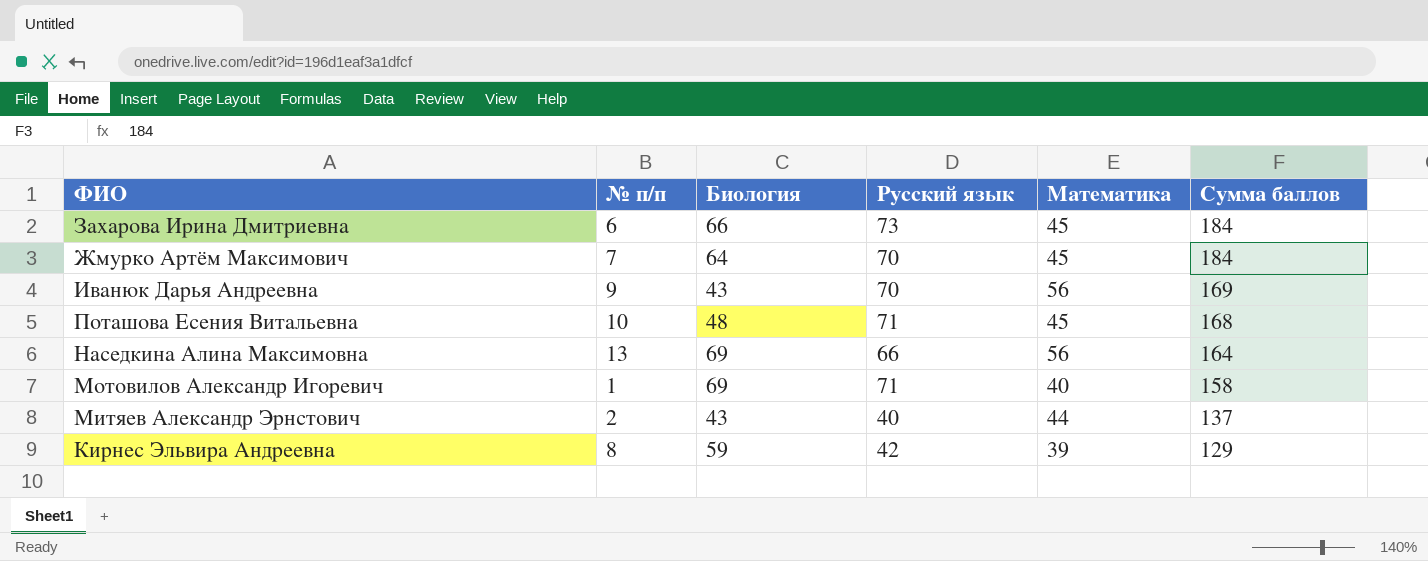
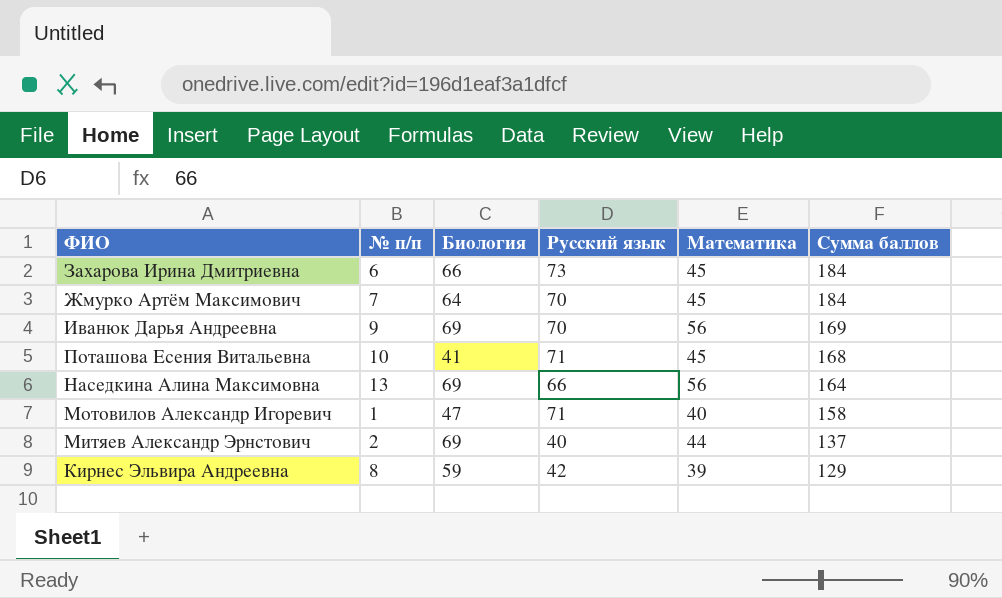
Иванюк Дарья Андреевна | Биология: 43 -> 69
Поташова Есения Витальевна | Биология: 48 -> 41
Мотовилов Александр Игоревич | Биология: 69 -> 47
Митяев Александр Эрнстович | Биология: 43 -> 69

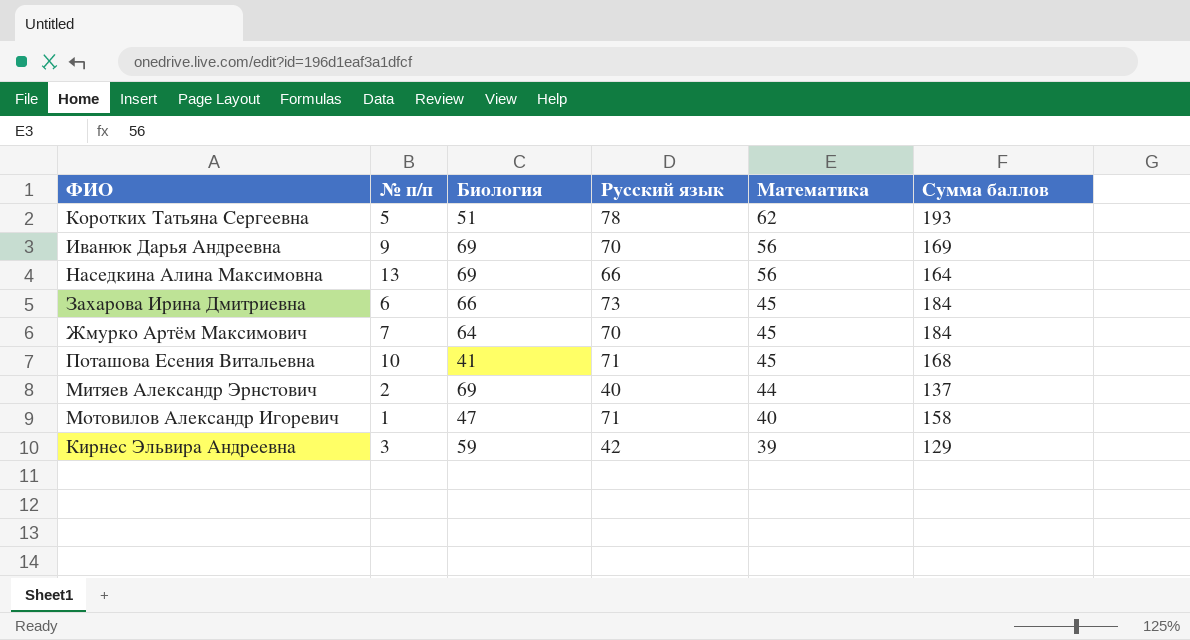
row order: Сумма баллов descending -> Математика descending
row Коротких Татьяна Сергеевна: none -> 5 | 51 | 78 | 62 | 193
Кирнес Эльвира Андреевна | № п/п: 8 -> 3

